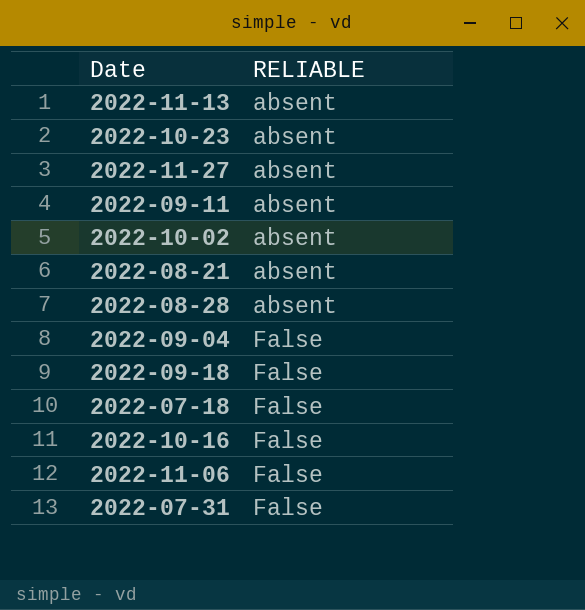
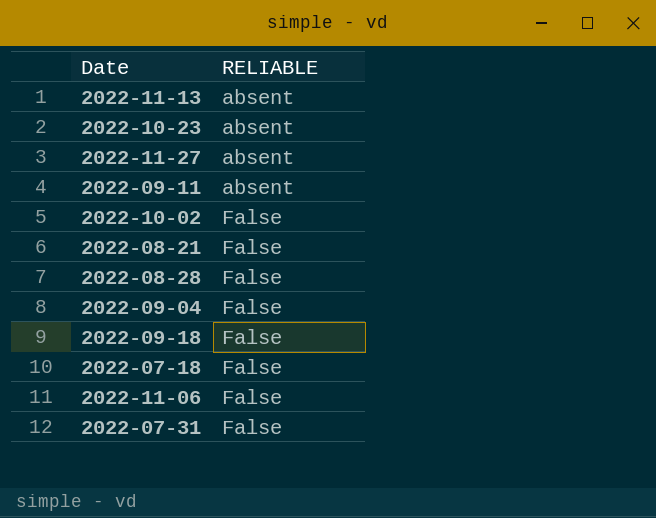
row 2022-10-16: False -> none
2022-10-02 | RELIABLE: absent -> False
2022-08-21 | RELIABLE: absent -> False
2022-08-28 | RELIABLE: absent -> False

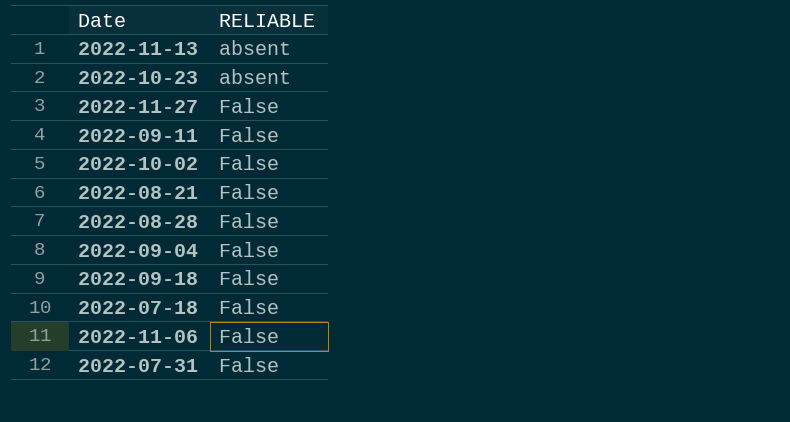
2022-11-27 | RELIABLE: absent -> False
2022-09-11 | RELIABLE: absent -> False

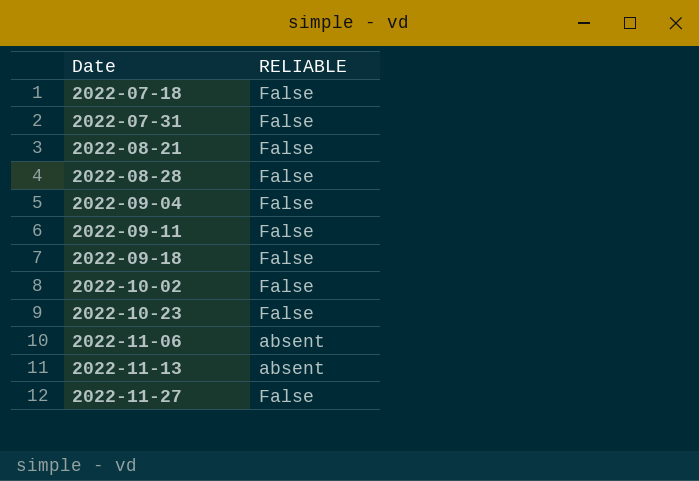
row order: RELIABLE ascending -> Date ascending
2022-10-23 | RELIABLE: absent -> False
2022-11-06 | RELIABLE: False -> absent

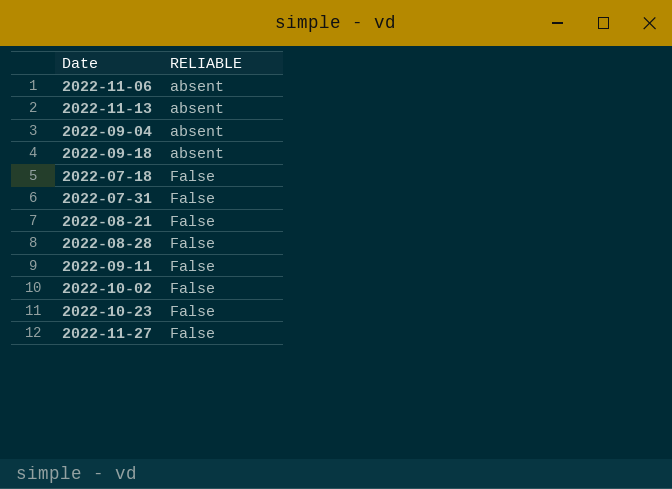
row order: Date ascending -> RELIABLE ascending
2022-09-04 | RELIABLE: False -> absent
2022-09-18 | RELIABLE: False -> absent

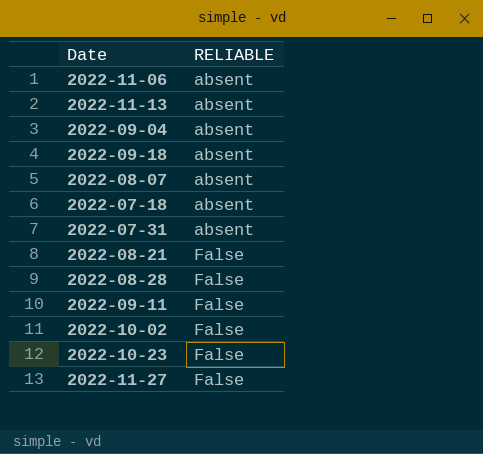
row 2022-08-07: none -> absent
2022-07-18 | RELIABLE: False -> absent
2022-07-31 | RELIABLE: False -> absent

